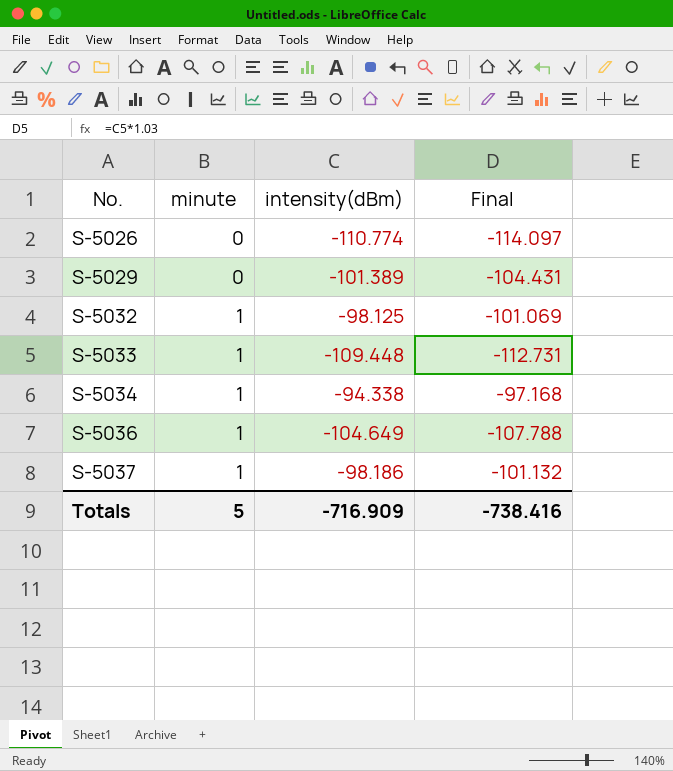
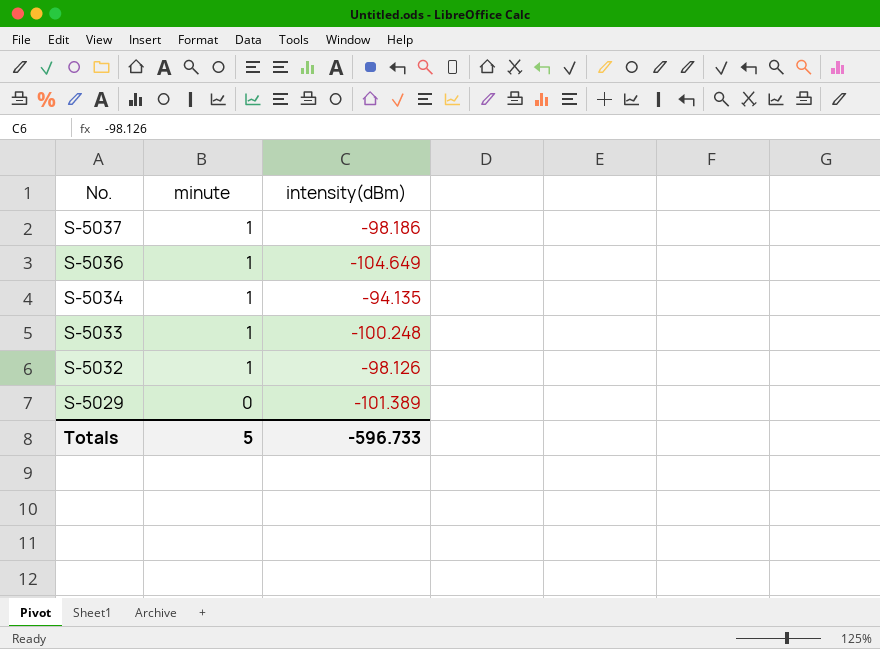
row order: No. ascending -> No. descending
column Final | formula: [intensity(dBm)] * 1.03 -> none
row S-5026: 0 | -110.774 | -114.097 -> none
S-5034 | intensity(dBm): -94.338 -> -94.135
S-5033 | intensity(dBm): -109.448 -> -100.248
S-5032 | intensity(dBm): -98.125 -> -98.126
Totals | intensity(dBm): -716.909 -> -596.733

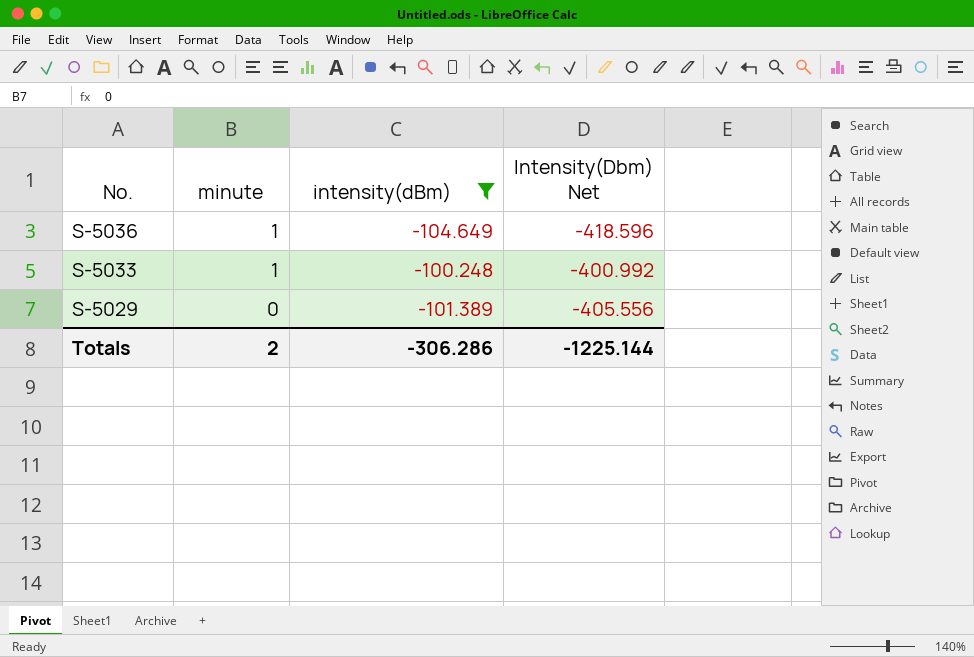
filter: none -> intensity(dBm) <= -100.248
column Intensity(Dbm) Net | formula: none -> [intensity(dBm)] * 4
Totals | minute: 5 -> 2
Totals | intensity(dBm): -596.733 -> -306.286

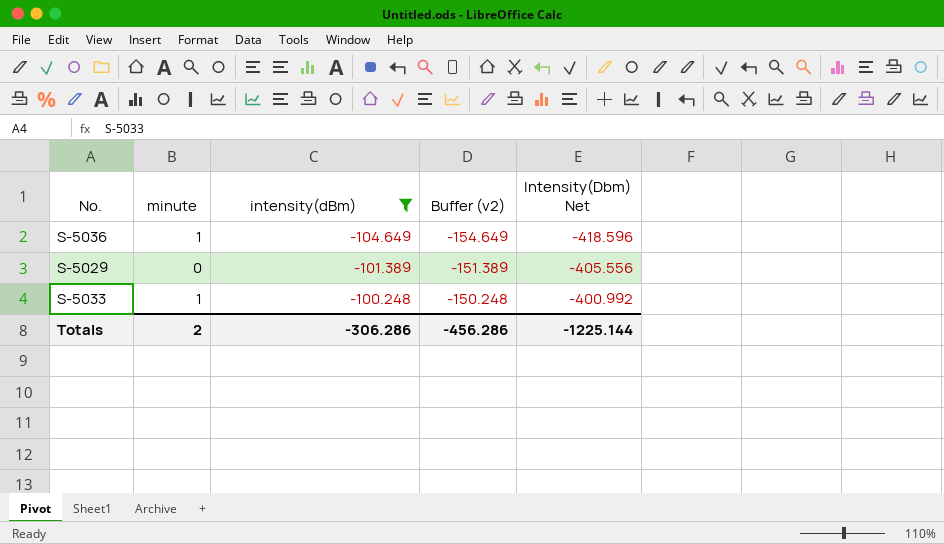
row order: No. descending -> intensity(dBm) ascending
column Buffer (v2) | formula: none -> [intensity(dBm)] - 50

